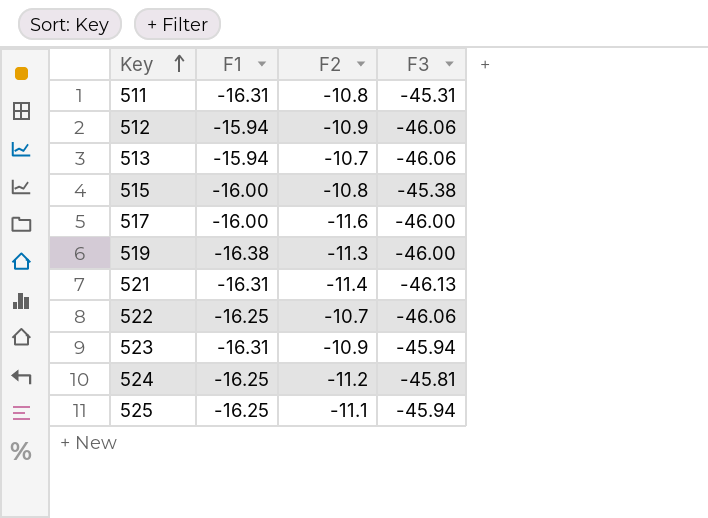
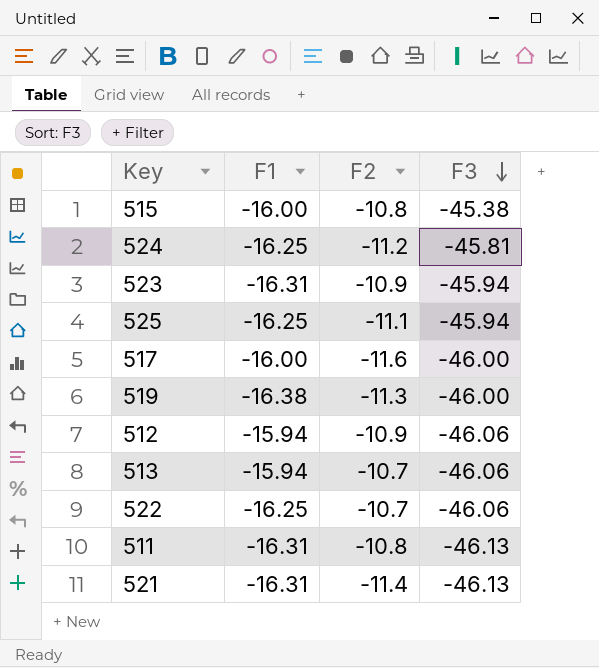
row order: Key ascending -> F3 descending
511 | F3: -45.31 -> -46.13

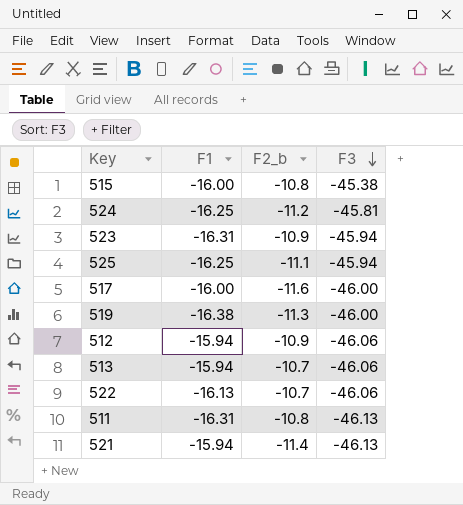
column name: F2 -> F2_b
522 | F1: -16.25 -> -16.13
521 | F1: -16.31 -> -15.94

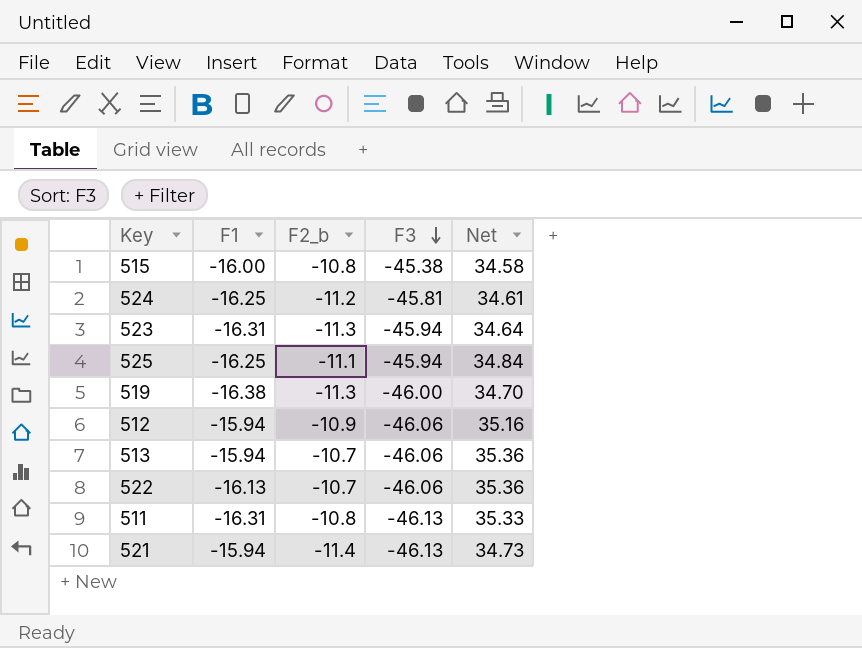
column Net | formula: none -> [F2_b] - [F3]
row 517: -16.00 | -11.6 | -46.00 -> none
523 | F2_b: -10.9 -> -11.3

